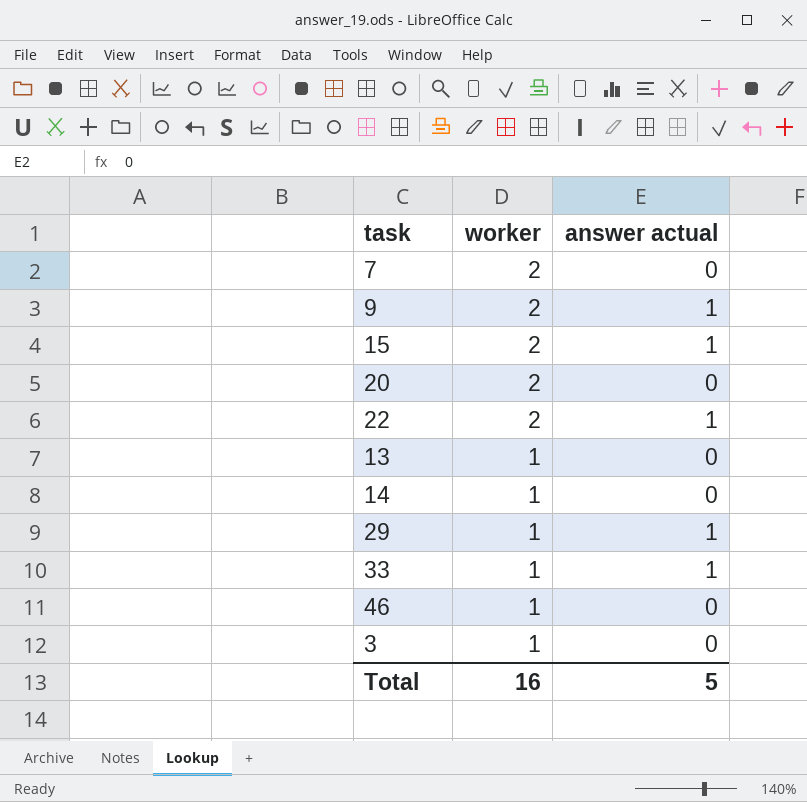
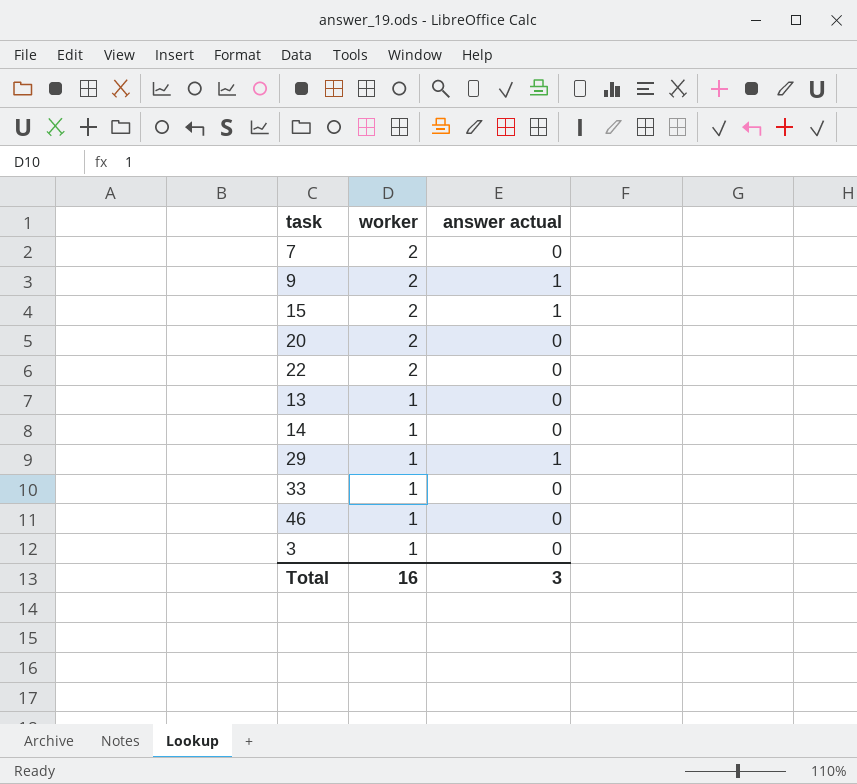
22 | answer actual: 1 -> 0
33 | answer actual: 1 -> 0
Total | answer actual: 5 -> 3

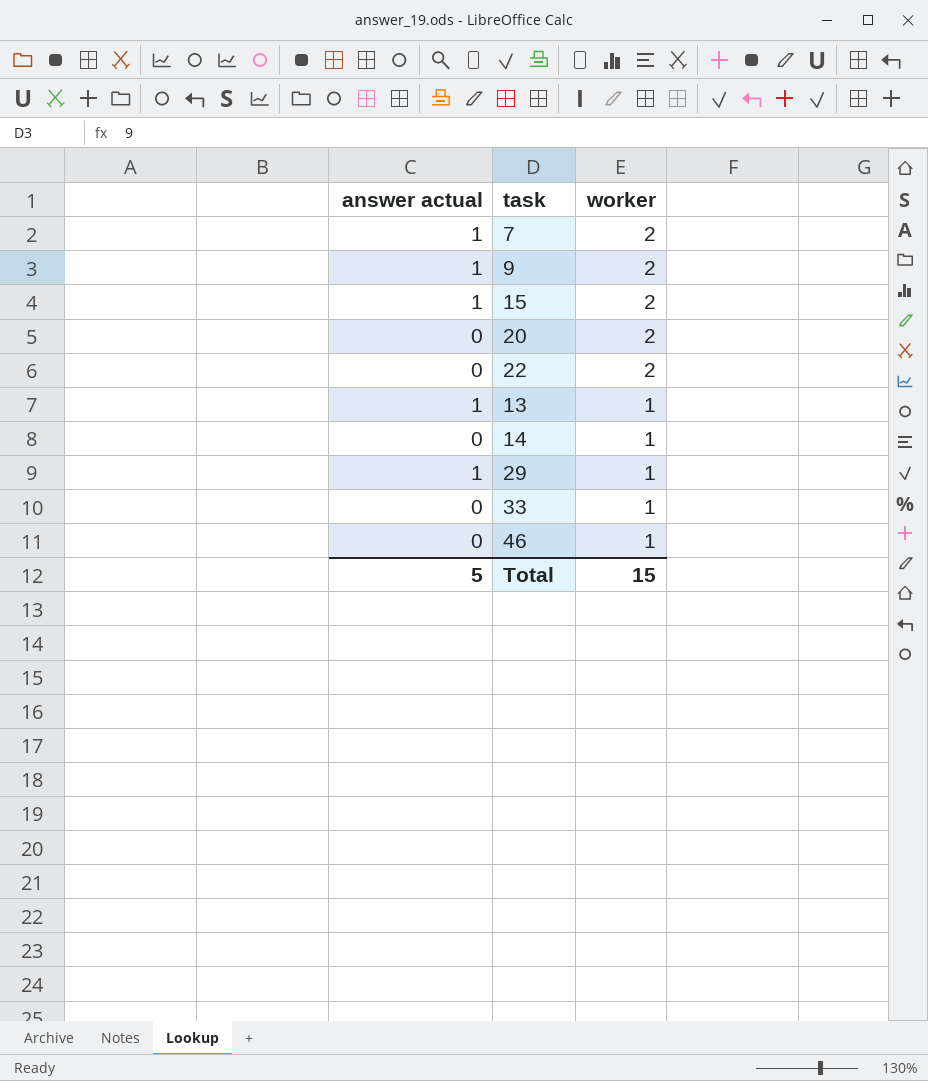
column answer actual | position: 3 -> 1
row 3: 1 | 0 -> none
7 | answer actual: 0 -> 1
13 | answer actual: 0 -> 1
Total | answer actual: 3 -> 5
Total | worker: 16 -> 15

